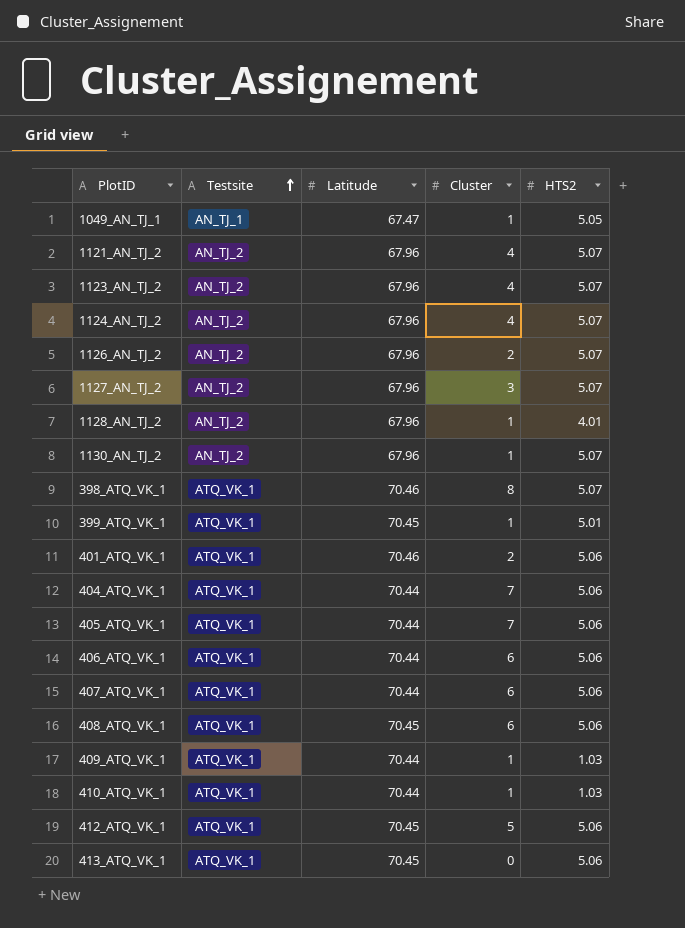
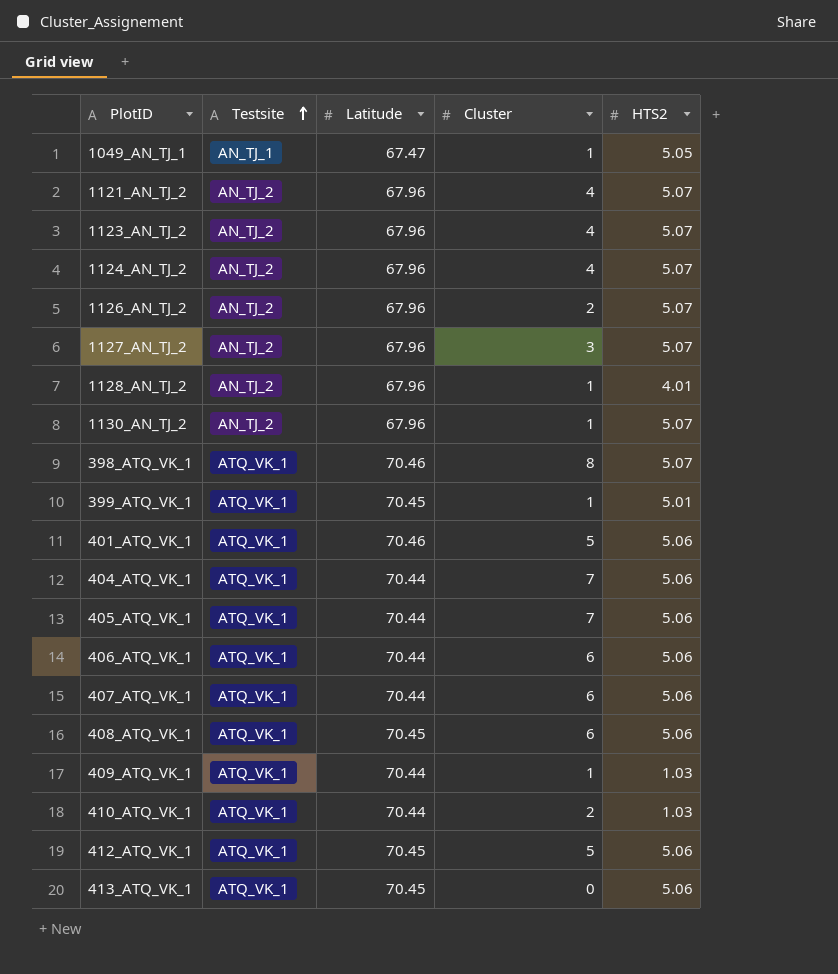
401_ATQ_VK_1 | Cluster: 2 -> 5
410_ATQ_VK_1 | Cluster: 1 -> 2

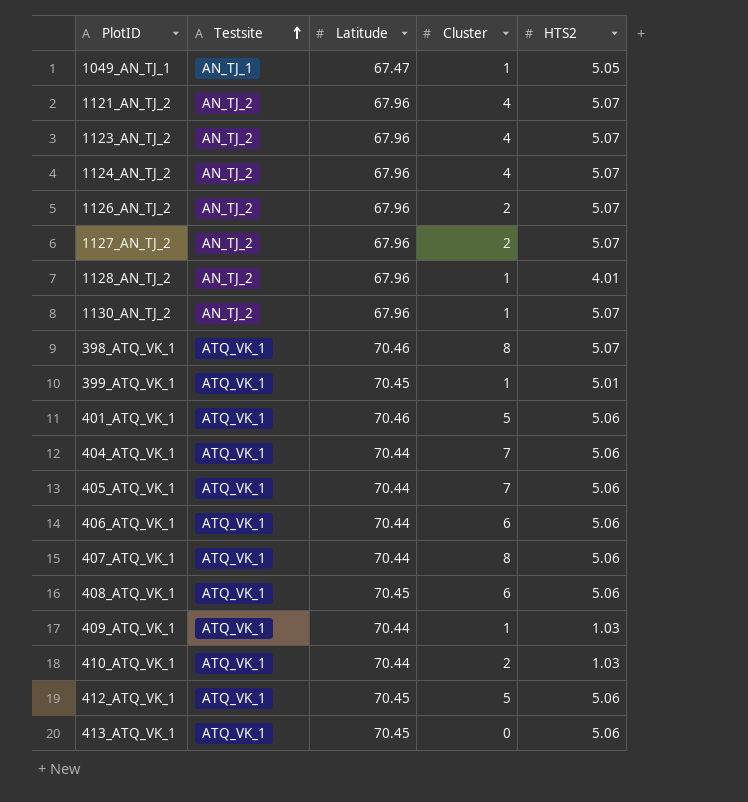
1127_AN_TJ_2 | Cluster: 3 -> 2
407_ATQ_VK_1 | Cluster: 6 -> 8

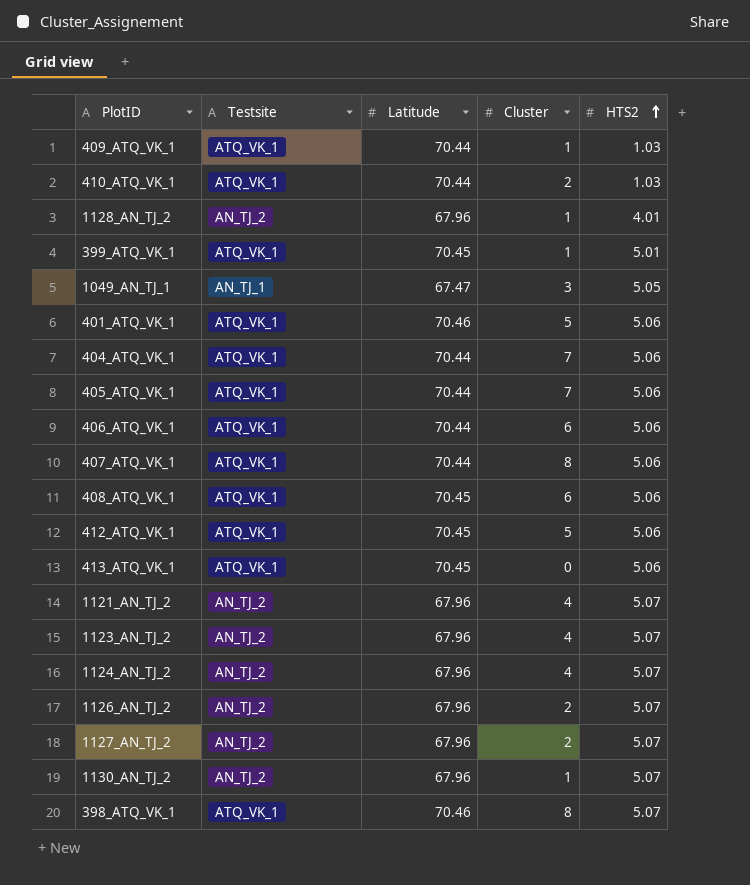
row order: Testsite ascending -> HTS2 ascending
1049_AN_TJ_1 | Cluster: 1 -> 3

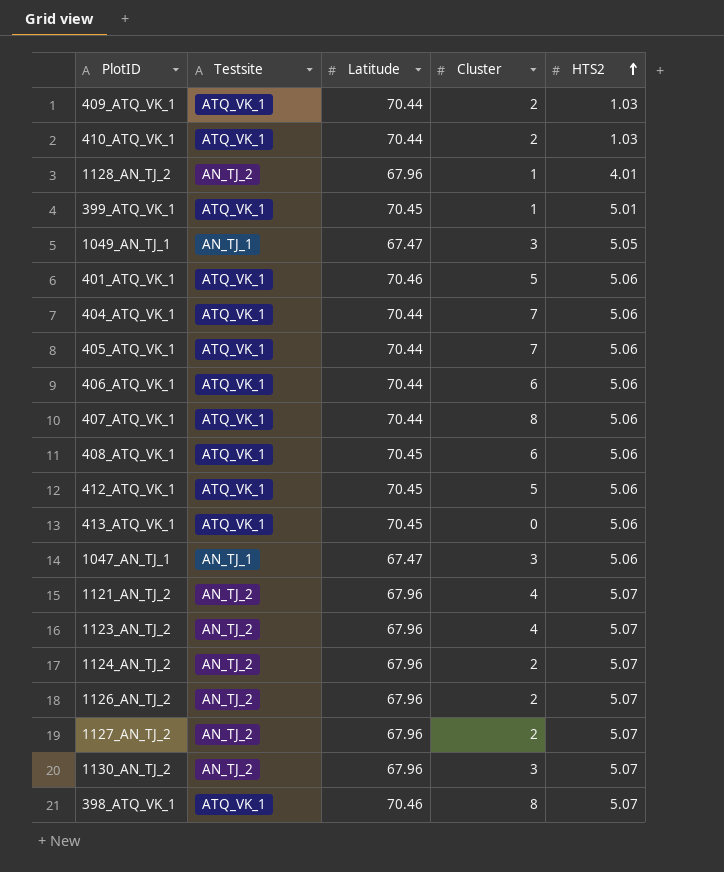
409_ATQ_VK_1 | Cluster: 1 -> 2
row 1047_AN_TJ_1: none -> AN_TJ_1 | 67.47 | 3 | 5.06
1124_AN_TJ_2 | Cluster: 4 -> 2
1130_AN_TJ_2 | Cluster: 1 -> 3

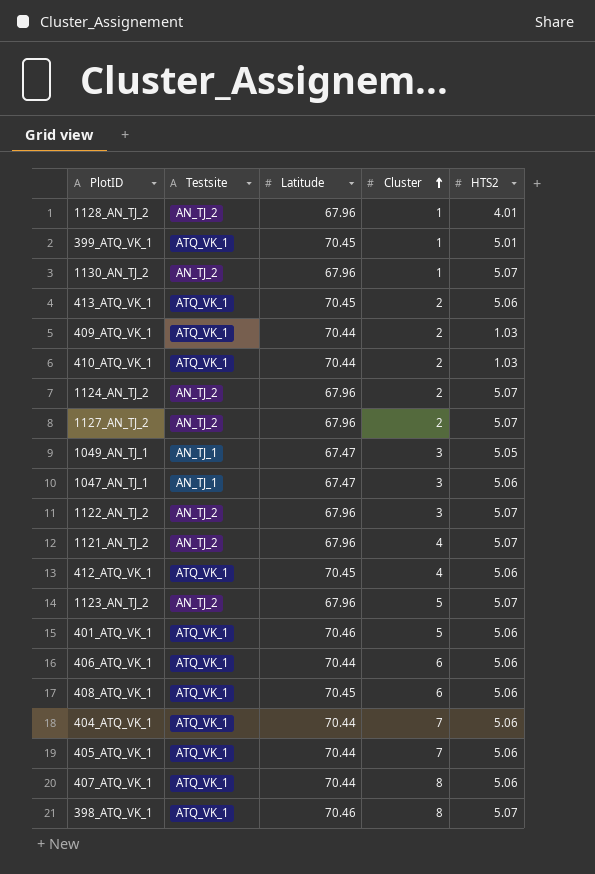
row order: HTS2 ascending -> Cluster ascending
row 1126_AN_TJ_2: AN_TJ_2 | 67.96 | 2 | 5.07 -> none
1130_AN_TJ_2 | Cluster: 3 -> 1
413_ATQ_VK_1 | Cluster: 0 -> 2
row 1122_AN_TJ_2: none -> AN_TJ_2 | 67.96 | 3 | 5.07
412_ATQ_VK_1 | Cluster: 5 -> 4
1123_AN_TJ_2 | Cluster: 4 -> 5

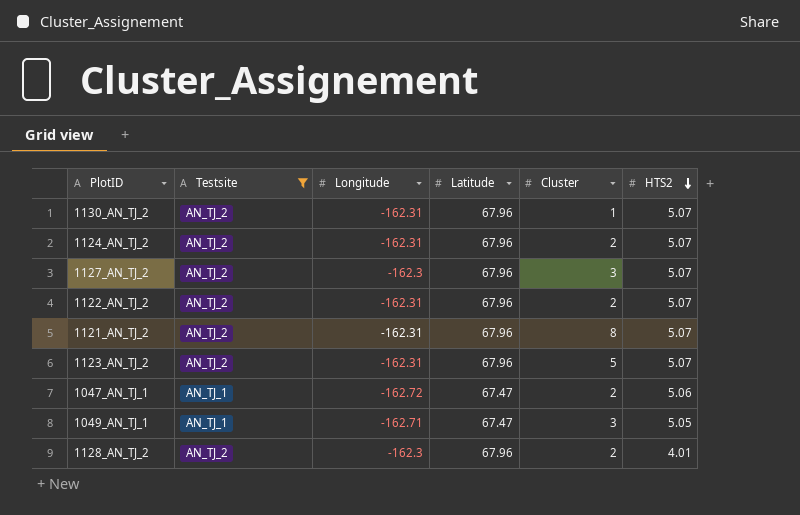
filter: none -> Testsite != ATQ_VK_1
row order: Cluster ascending -> HTS2 descending
column Longitude | position: none -> 3
1127_AN_TJ_2 | Cluster: 2 -> 3
1122_AN_TJ_2 | Cluster: 3 -> 2
1121_AN_TJ_2 | Cluster: 4 -> 8
1047_AN_TJ_1 | Cluster: 3 -> 2
1128_AN_TJ_2 | Cluster: 1 -> 2

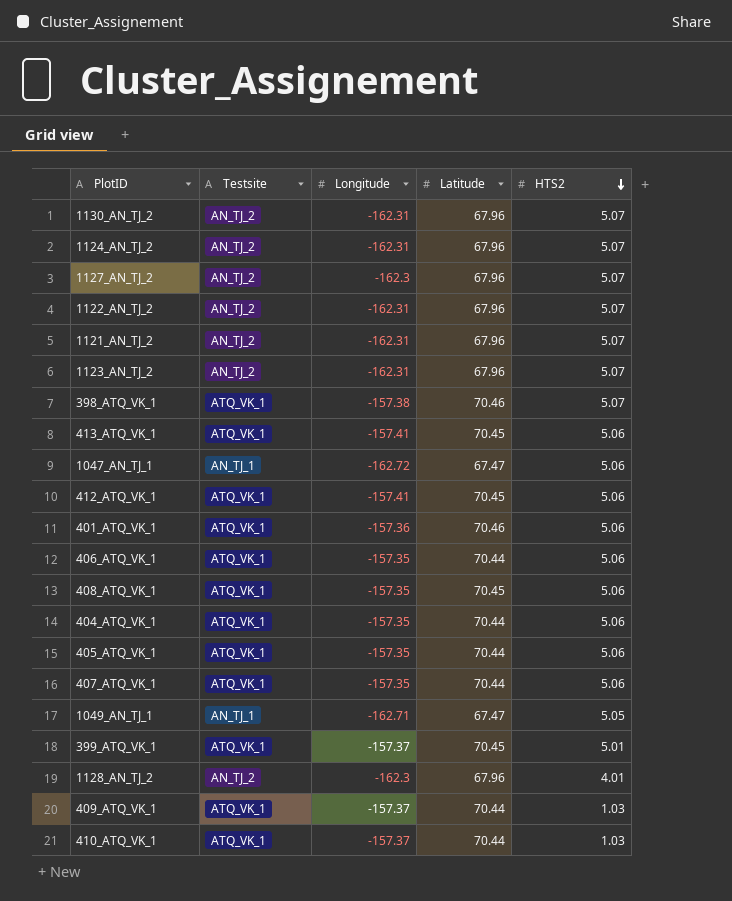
filter: Testsite != ATQ_VK_1 -> none
column Cluster | position: 5 -> none

